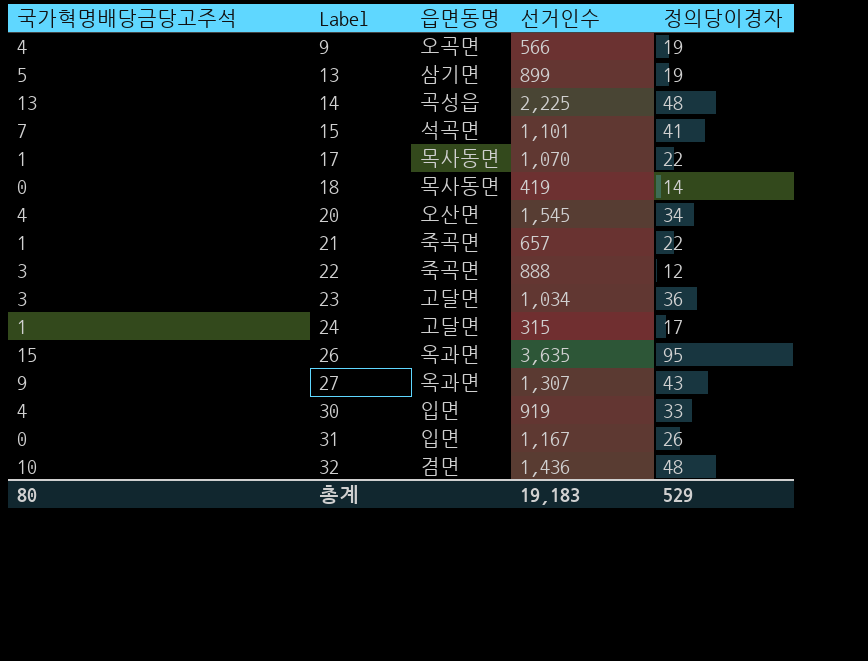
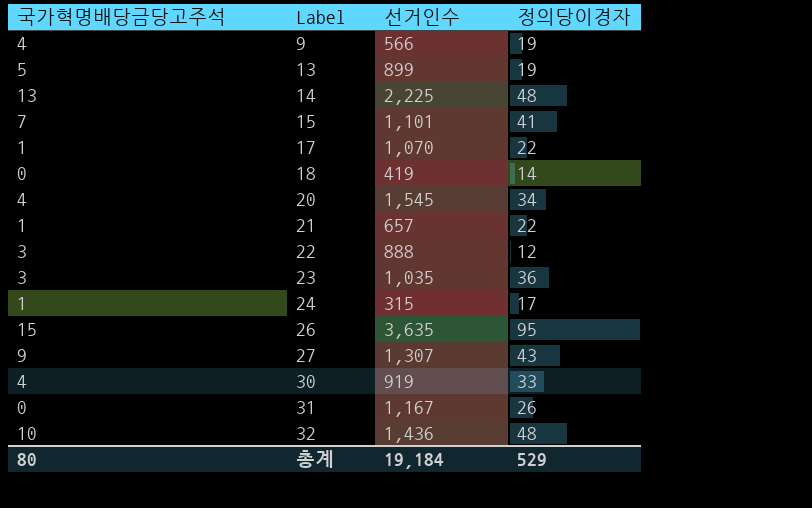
column 읍면동명 | position: 3 -> none
23 | 선거인수: 1,034 -> 1,035
총계 | 선거인수: 19,183 -> 19,184

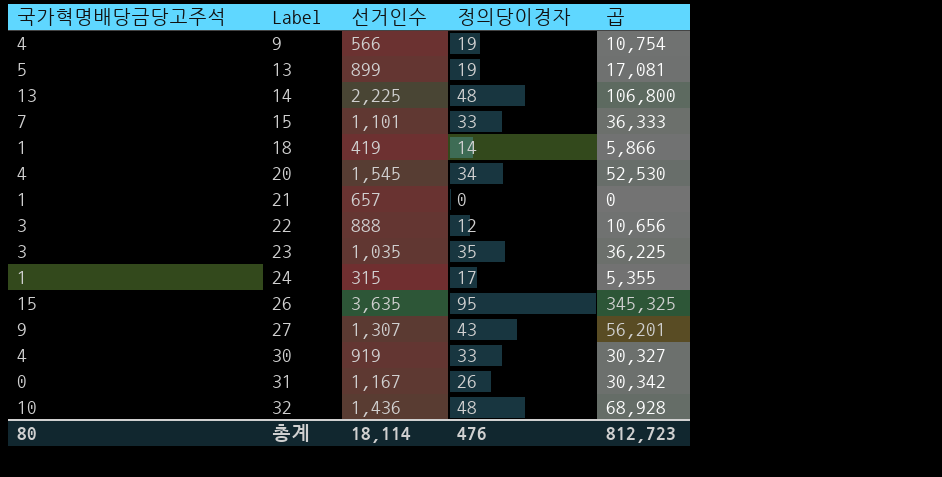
column 곱 | formula: none -> [선거인수] * [정의당이경자]
row 17: 1 | 1,070 | 22 -> none
15 | 정의당이경자: 41 -> 33
18 | 국가혁명배당금당고주석: 0 -> 1
21 | 정의당이경자: 22 -> 0
23 | 정의당이경자: 36 -> 35
총계 | 선거인수: 19,184 -> 18,114
총계 | 정의당이경자: 529 -> 476

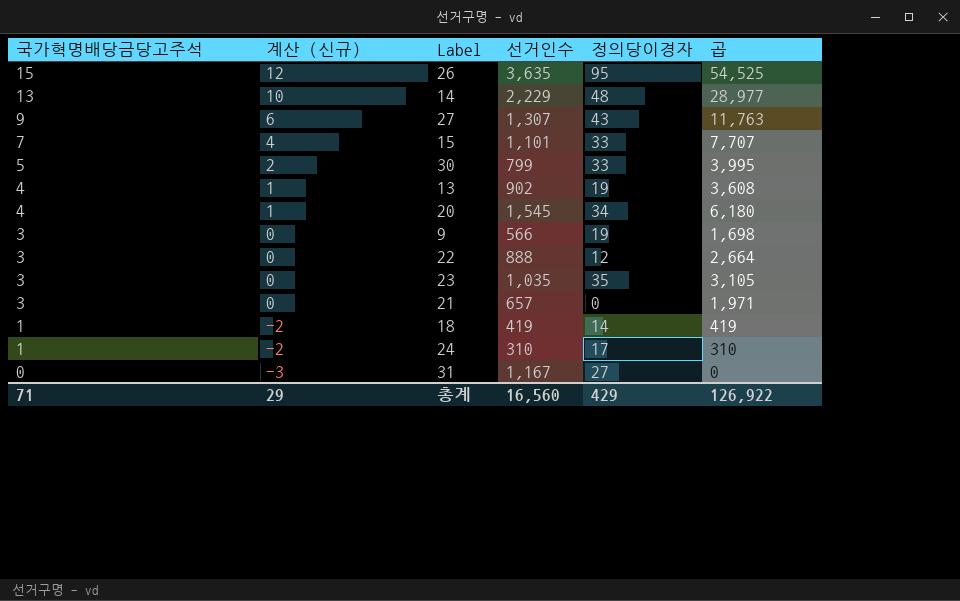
row order: Label ascending -> 국가혁명배당금당고주석 descending
column 계산 (신규) | formula: none -> [국가혁명배당금당고주석] - 3
column 곱 | formula: [선거인수] * [정의당이경자] -> [국가혁명배당금당고주석] * [선거인수]
row 32: 10 | 1,436 | 48 | 68,928 -> none
14 | 선거인수: 2,225 -> 2,229
30 | 국가혁명배당금당고주석: 4 -> 5
30 | 선거인수: 919 -> 799
13 | 국가혁명배당금당고주석: 5 -> 4
13 | 선거인수: 899 -> 902
9 | 국가혁명배당금당고주석: 4 -> 3
21 | 국가혁명배당금당고주석: 1 -> 3
24 | 선거인수: 315 -> 310
31 | 정의당이경자: 26 -> 27
총계 | 국가혁명배당금당고주석: 80 -> 71
총계 | 선거인수: 18,114 -> 16,560
총계 | 정의당이경자: 476 -> 429
총계 | 곱: 812,723 -> 126,922

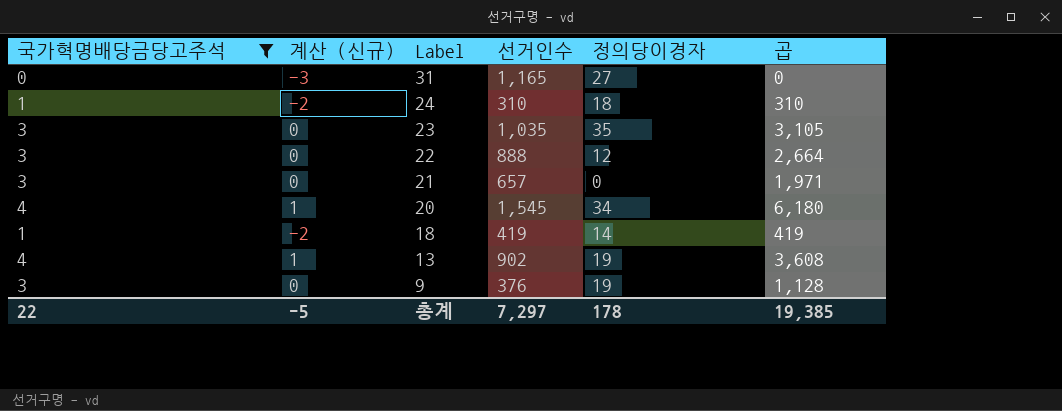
filter: none -> 국가혁명배당금당고주석 <= 4
row order: 국가혁명배당금당고주석 descending -> Label descending
31 | 선거인수: 1,167 -> 1,165
24 | 정의당이경자: 17 -> 18
9 | 선거인수: 566 -> 376
9 | 곱: 1,698 -> 1,128
총계 | 국가혁명배당금당고주석: 71 -> 22
총계 | 계산 (신규): 29 -> -5
총계 | 선거인수: 16,560 -> 7,297
총계 | 정의당이경자: 429 -> 178
총계 | 곱: 126,922 -> 19,385

